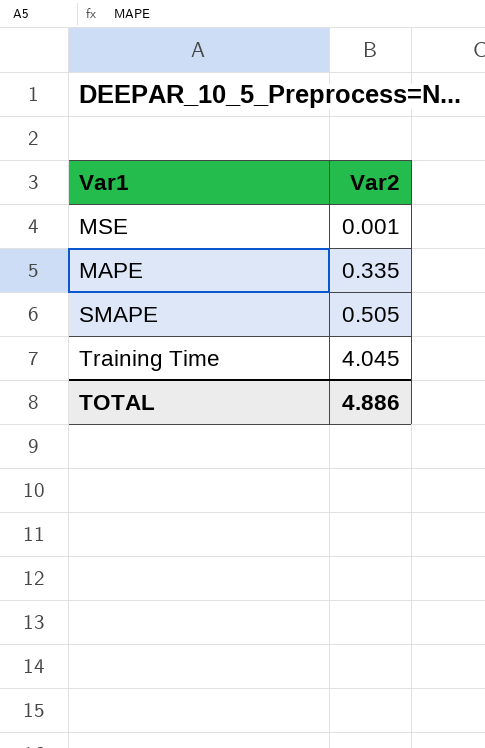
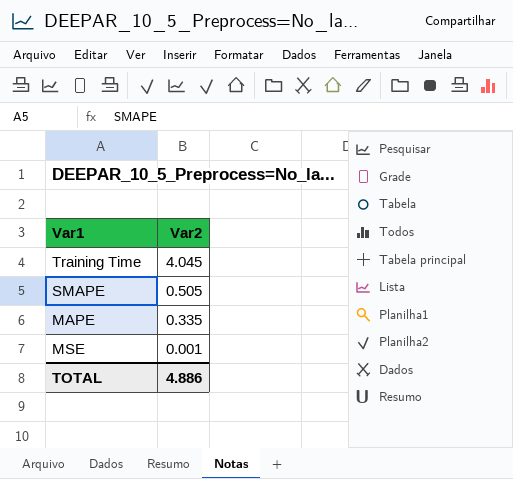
row order: Var2 ascending -> Var2 descending

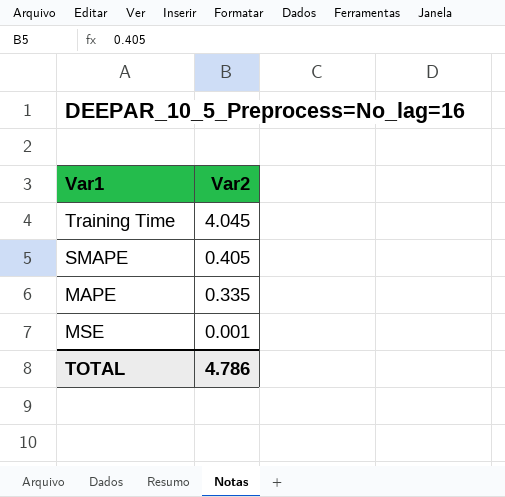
SMAPE | Var2: 0.505 -> 0.405
TOTAL | Var2: 4.886 -> 4.786

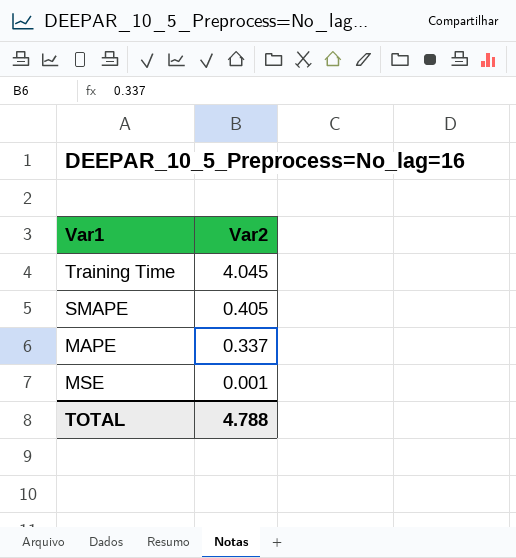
MAPE | Var2: 0.335 -> 0.337
TOTAL | Var2: 4.786 -> 4.788

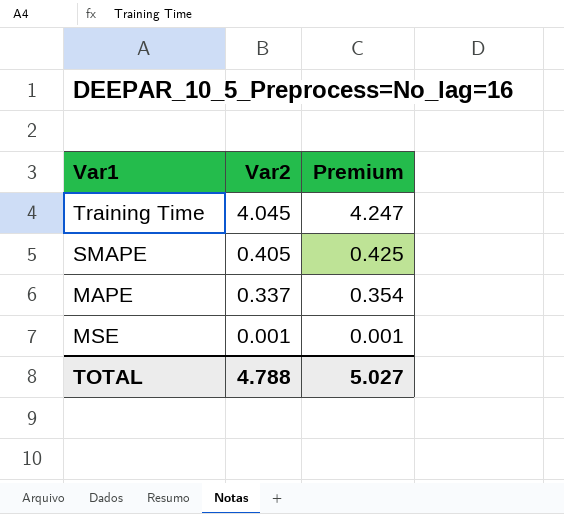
column Premium | formula: none -> [Var2] * 1.05

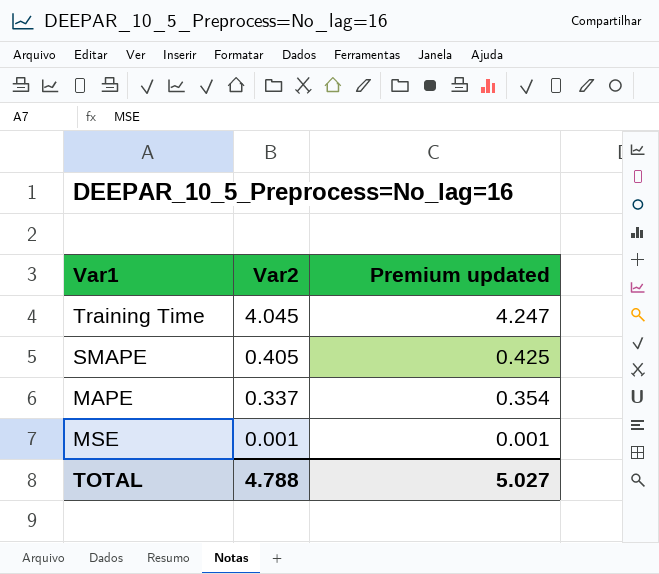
column name: Premium -> Premium updated

